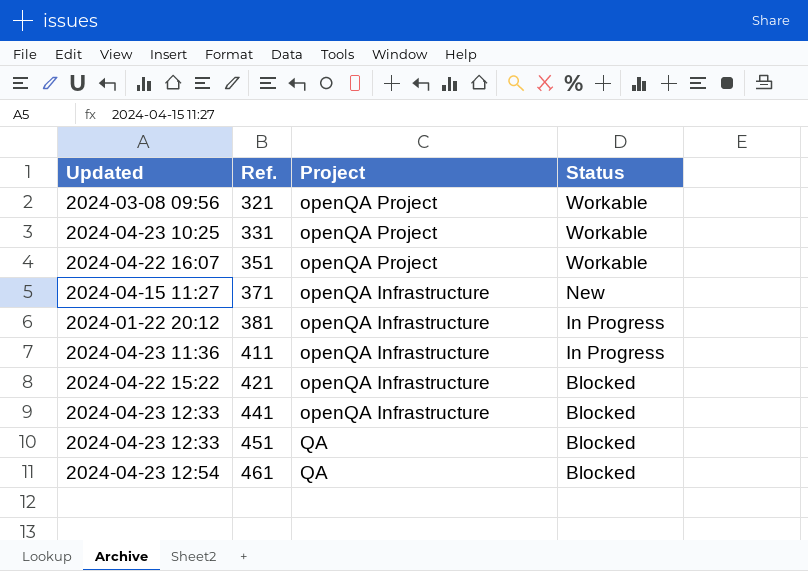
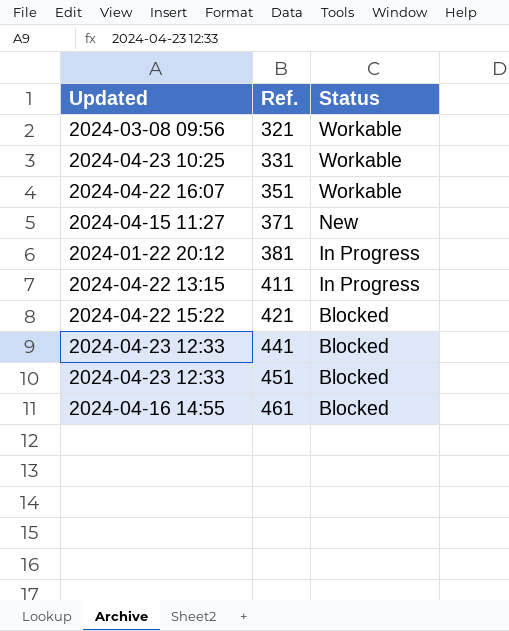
column Project | position: 3 -> none
411 | Updated: 2024-04-23 11:36 -> 2024-04-22 13:15
461 | Updated: 2024-04-23 12:54 -> 2024-04-16 14:55

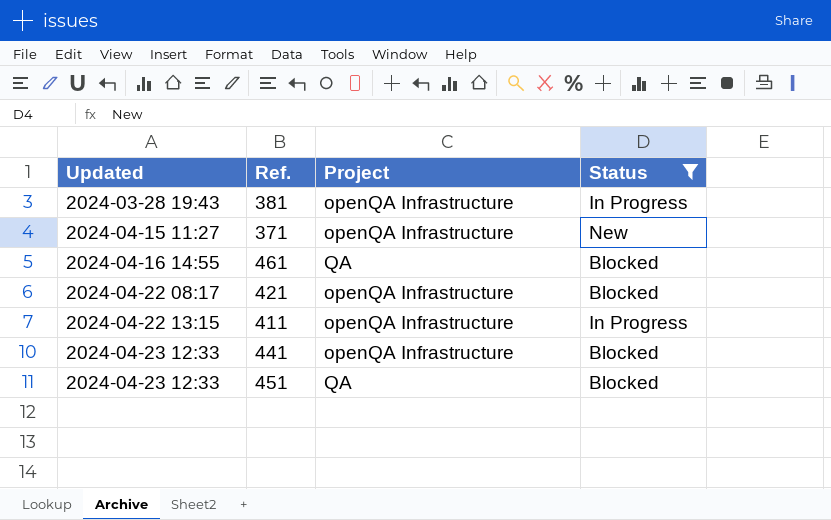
filter: none -> Status != Workable
row order: Ref. ascending -> Updated ascending
column Project | position: none -> 3
381 | Updated: 2024-01-22 20:12 -> 2024-03-28 19:43
421 | Updated: 2024-04-22 15:22 -> 2024-04-22 08:17

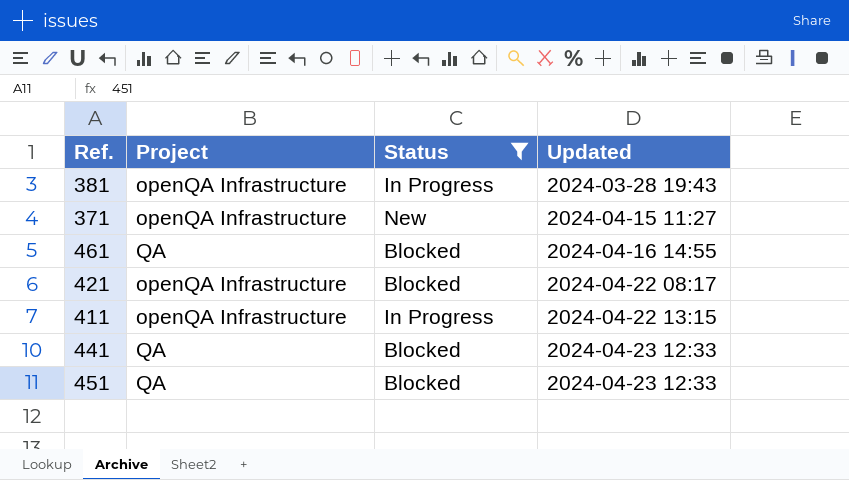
column Updated | position: 1 -> 4
441 | Project: openQA Infrastructure -> QA

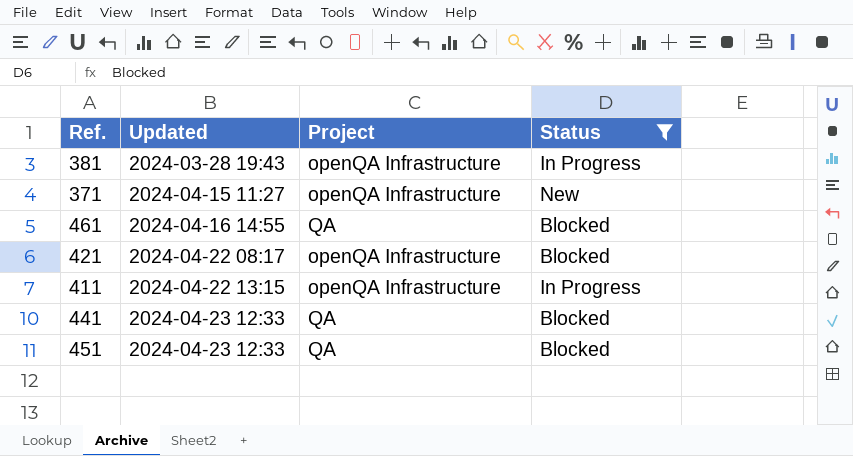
column Updated | position: 4 -> 2

